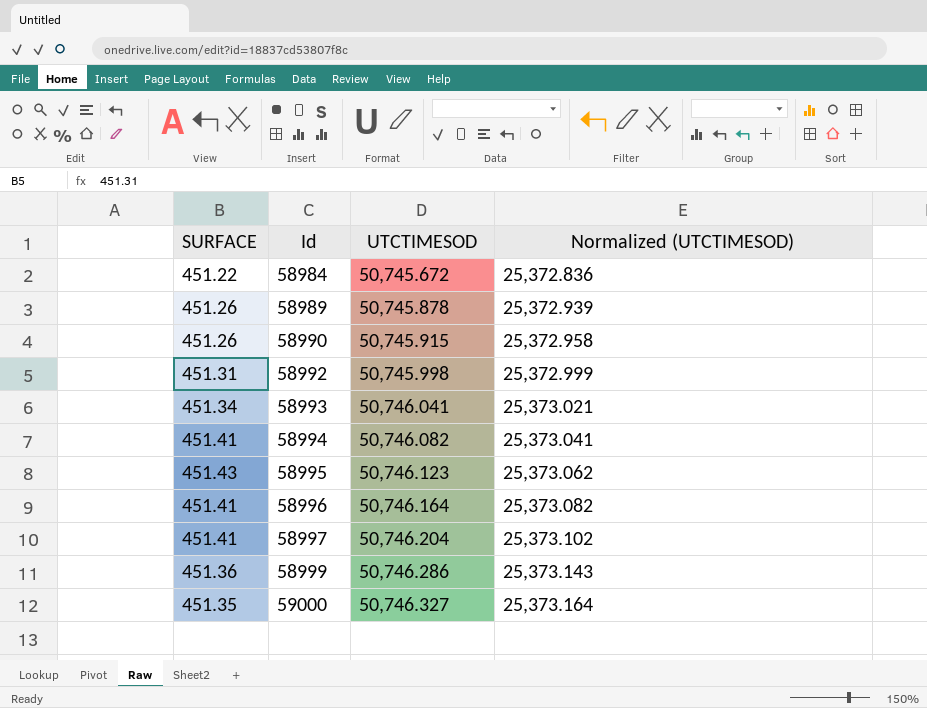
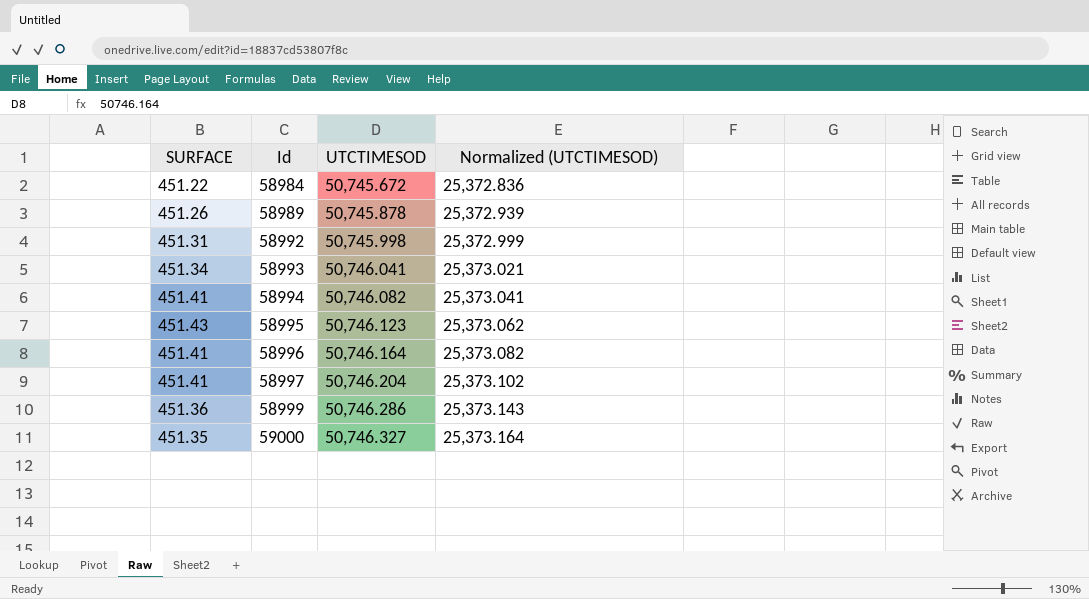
row 58990: 451.26 | 50,745.915 | 25,372.958 -> none

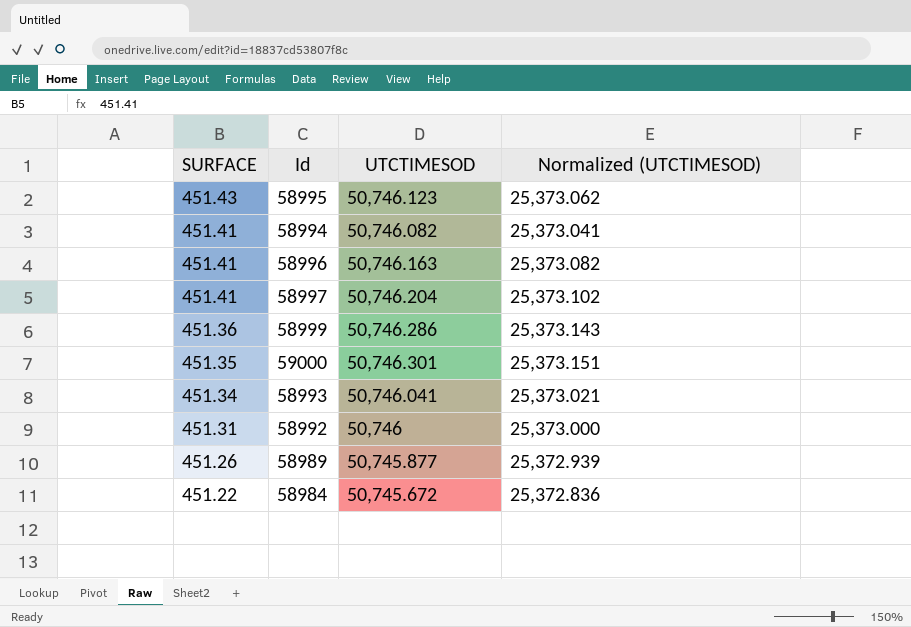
row order: Id ascending -> SURFACE descending
58996 | UTCTIMESOD: 50,746.164 -> 50,746.163
59000 | UTCTIMESOD: 50,746.327 -> 50,746.301
59000 | Normalized (UTCTIMESOD): 25,373.164 -> 25,373.151
58992 | UTCTIMESOD: 50,745.998 -> 50,746
58992 | Normalized (UTCTIMESOD): 25,372.999 -> 25,373.000
58989 | UTCTIMESOD: 50,745.878 -> 50,745.877

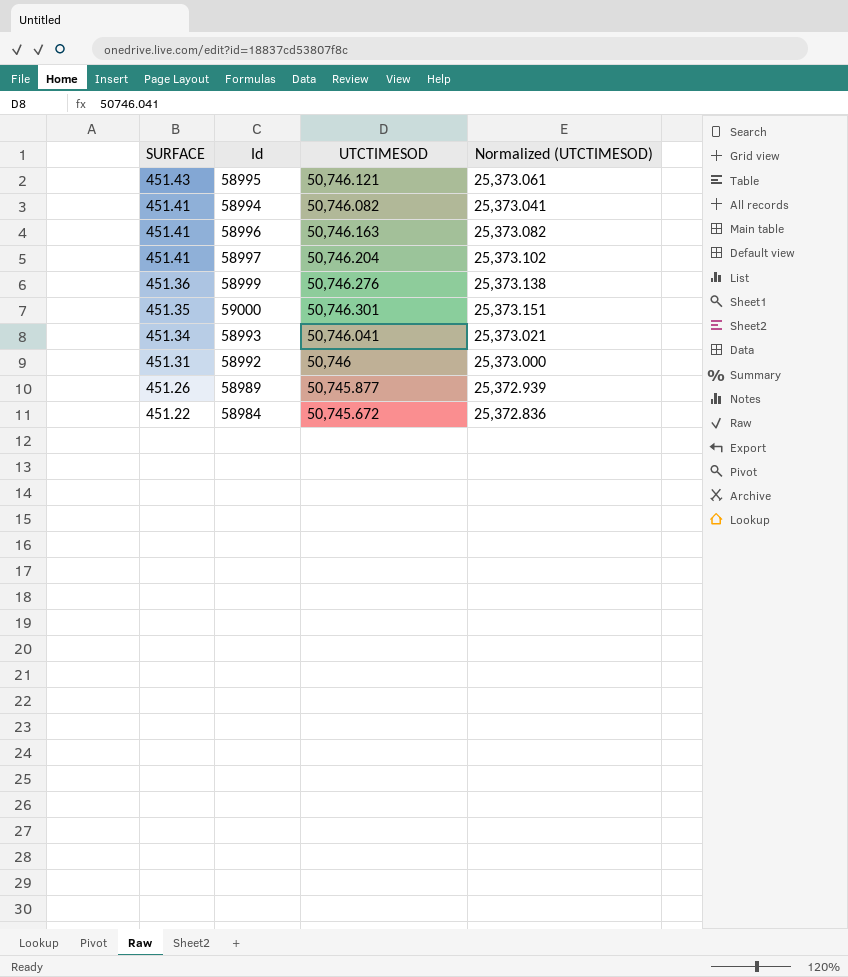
58995 | UTCTIMESOD: 50,746.123 -> 50,746.121
58995 | Normalized (UTCTIMESOD): 25,373.062 -> 25,373.061
58999 | UTCTIMESOD: 50,746.286 -> 50,746.276
58999 | Normalized (UTCTIMESOD): 25,373.143 -> 25,373.138

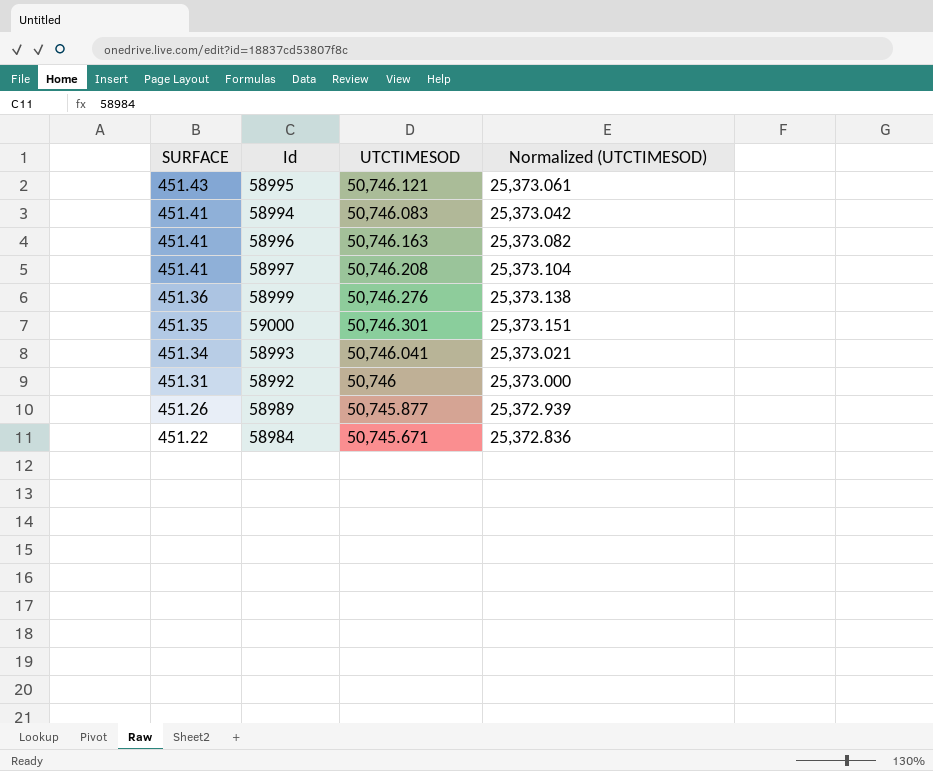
58994 | UTCTIMESOD: 50,746.082 -> 50,746.083
58994 | Normalized (UTCTIMESOD): 25,373.041 -> 25,373.042
58997 | UTCTIMESOD: 50,746.204 -> 50,746.208
58997 | Normalized (UTCTIMESOD): 25,373.102 -> 25,373.104
58984 | UTCTIMESOD: 50,745.672 -> 50,745.671

